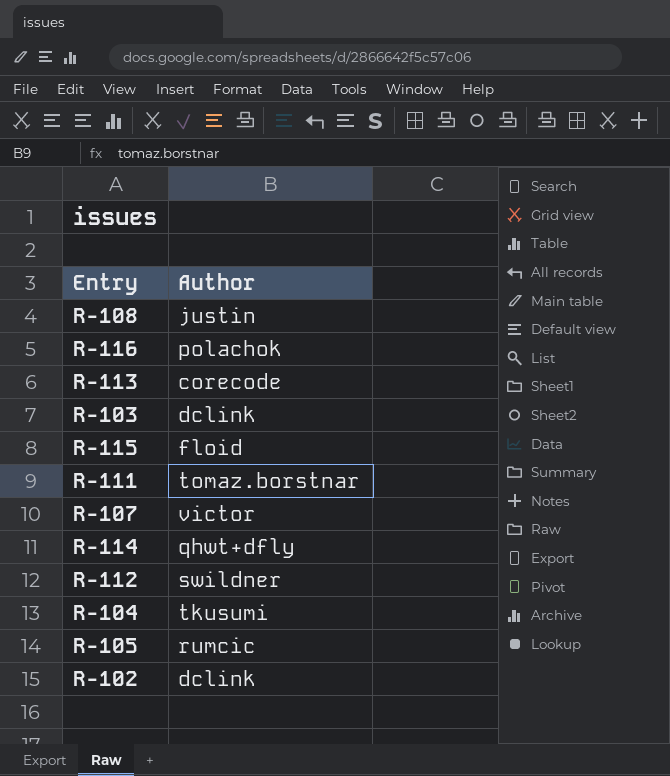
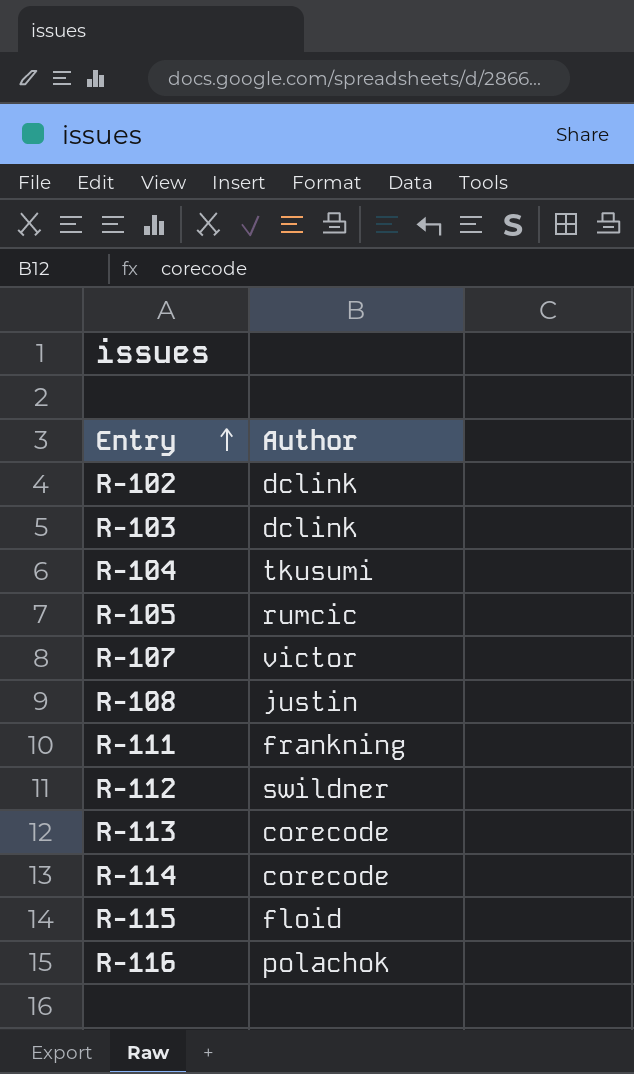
row order: none -> Entry ascending
R-111 | Author: tomaz.borstnar -> frankning
R-114 | Author: qhwt+dfly -> corecode

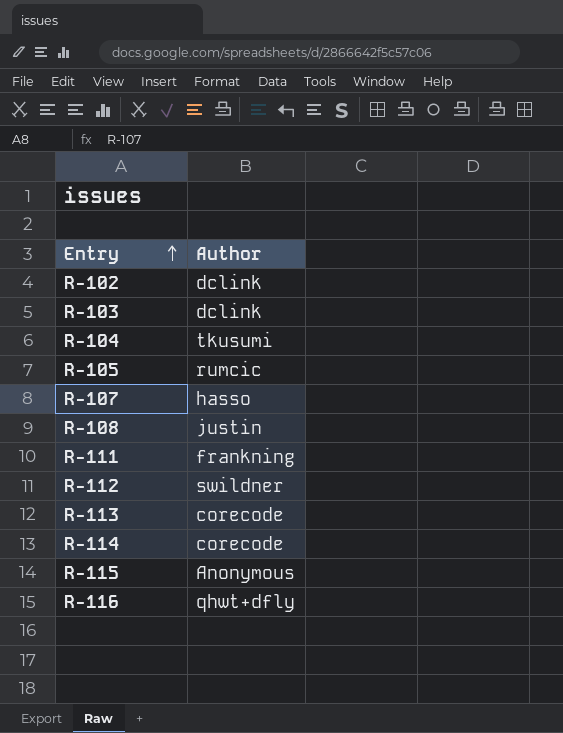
R-107 | Author: victor -> hasso
R-115 | Author: floid -> Anonymous
R-116 | Author: polachok -> qhwt+dfly

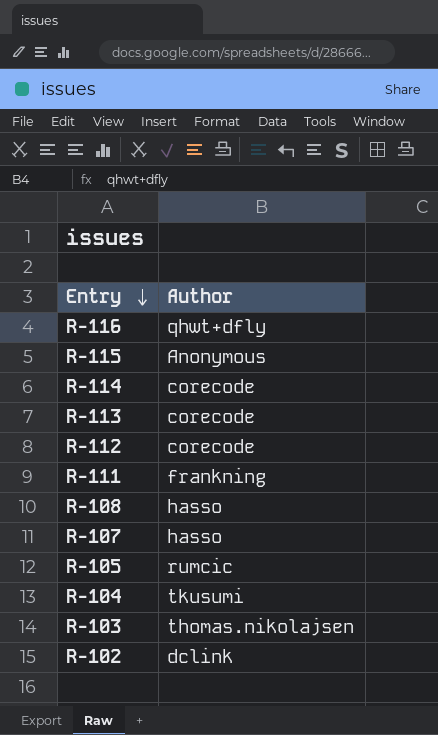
row order: Entry ascending -> Entry descending
R-112 | Author: swildner -> corecode
R-108 | Author: justin -> hasso
R-103 | Author: dclink -> thomas.nikolajsen

